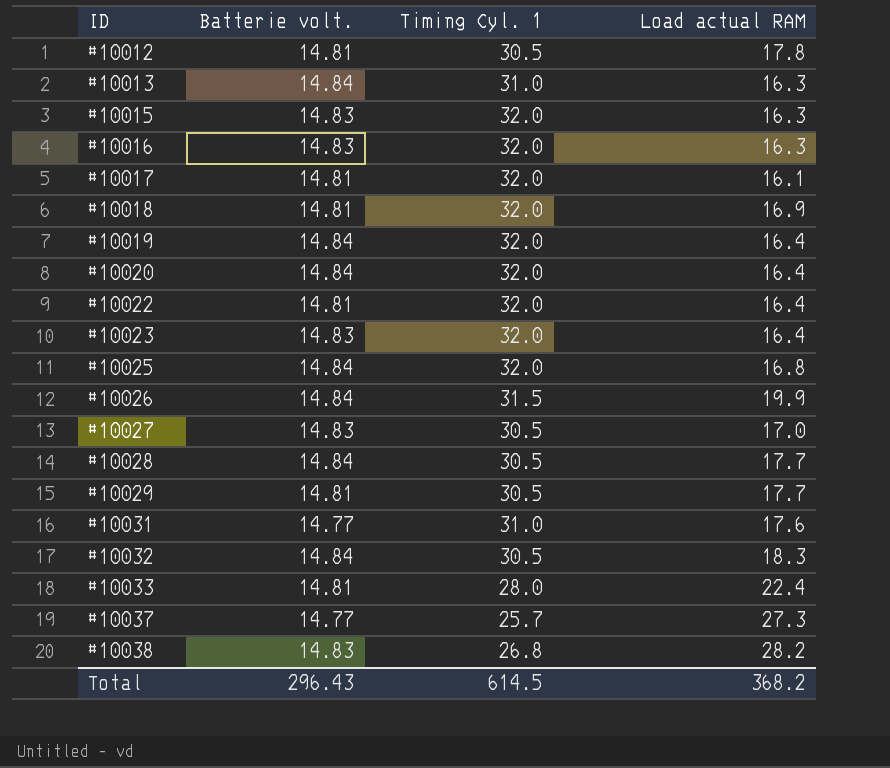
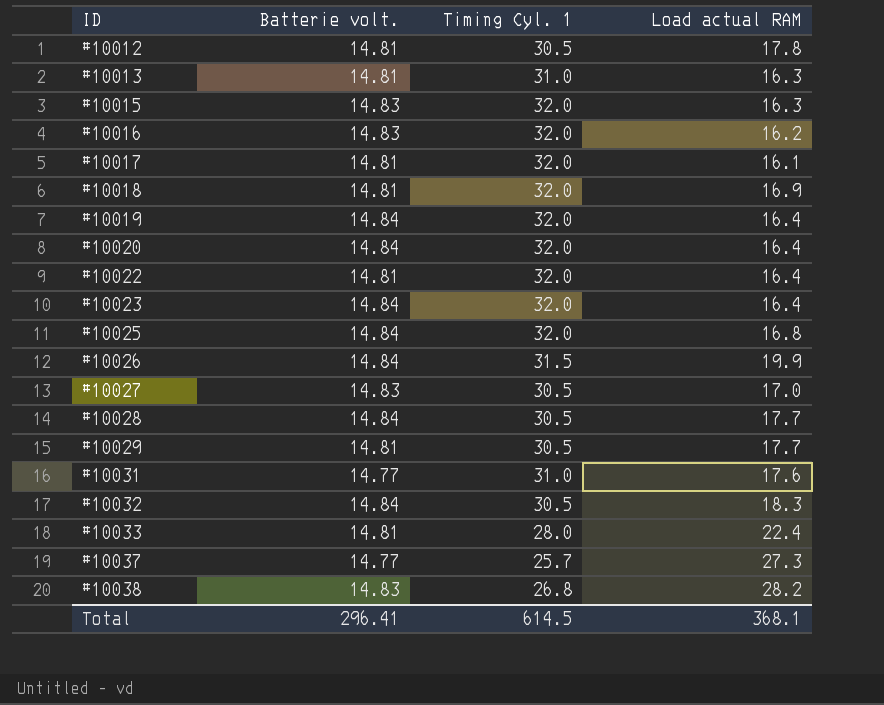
#10013 | Batterie volt.: 14.84 -> 14.81
#10016 | Load actual RAM: 16.3 -> 16.2
#10023 | Batterie volt.: 14.83 -> 14.84
Total | Batterie volt.: 296.43 -> 296.41
Total | Load actual RAM: 368.2 -> 368.1

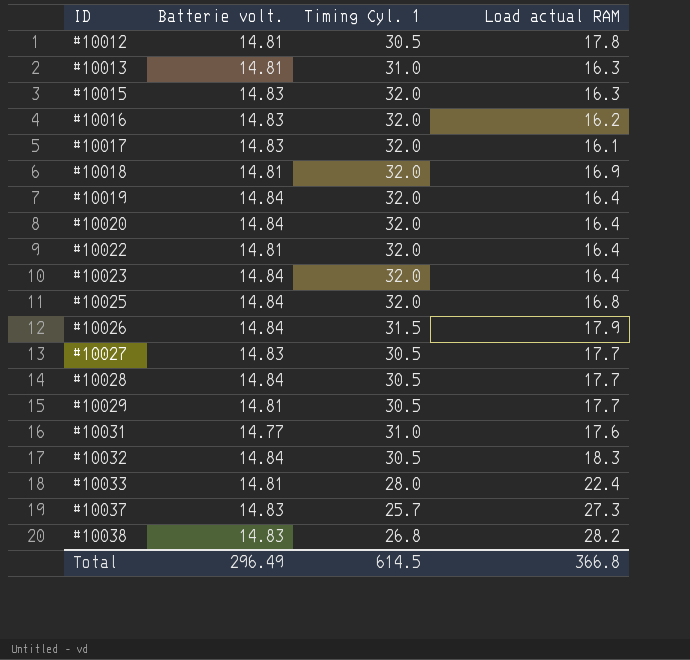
#10017 | Batterie volt.: 14.81 -> 14.83
#10026 | Load actual RAM: 19.9 -> 17.9
#10027 | Load actual RAM: 17.0 -> 17.7
#10037 | Batterie volt.: 14.77 -> 14.83
Total | Batterie volt.: 296.41 -> 296.49
Total | Load actual RAM: 368.1 -> 366.8

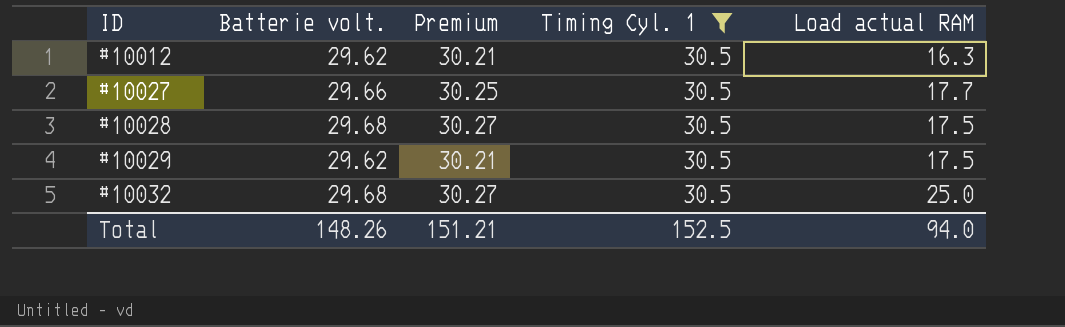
filter: none -> Timing Cyl. 1 = 30.5
column Premium | formula: none -> [Batterie volt.] * 1.02
#10012 | Batterie volt.: 14.81 -> 29.62
#10012 | Load actual RAM: 17.8 -> 16.3
#10027 | Batterie volt.: 14.83 -> 29.66
#10028 | Batterie volt.: 14.84 -> 29.68
#10028 | Load actual RAM: 17.7 -> 17.5
#10029 | Batterie volt.: 14.81 -> 29.62
#10029 | Load actual RAM: 17.7 -> 17.5
#10032 | Batterie volt.: 14.84 -> 29.68
#10032 | Load actual RAM: 18.3 -> 25.0
Total | Batterie volt.: 296.49 -> 148.26
Total | Timing Cyl. 1: 614.5 -> 152.5
Total | Load actual RAM: 366.8 -> 94.0

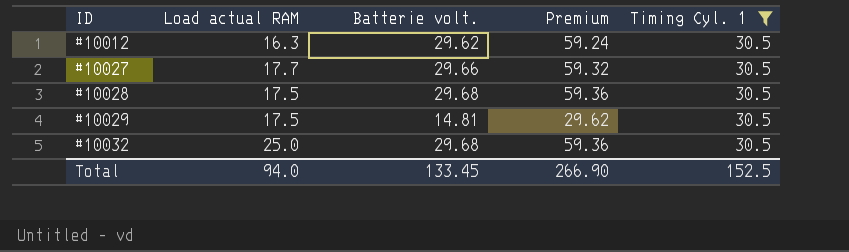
column Load actual RAM | position: 5 -> 2
column Premium | formula: [Batterie volt.] * 1.02 -> [Batterie volt.] * 2
#10029 | Batterie volt.: 29.62 -> 14.81
Total | Batterie volt.: 148.26 -> 133.45
Total | Premium: 151.21 -> 266.90

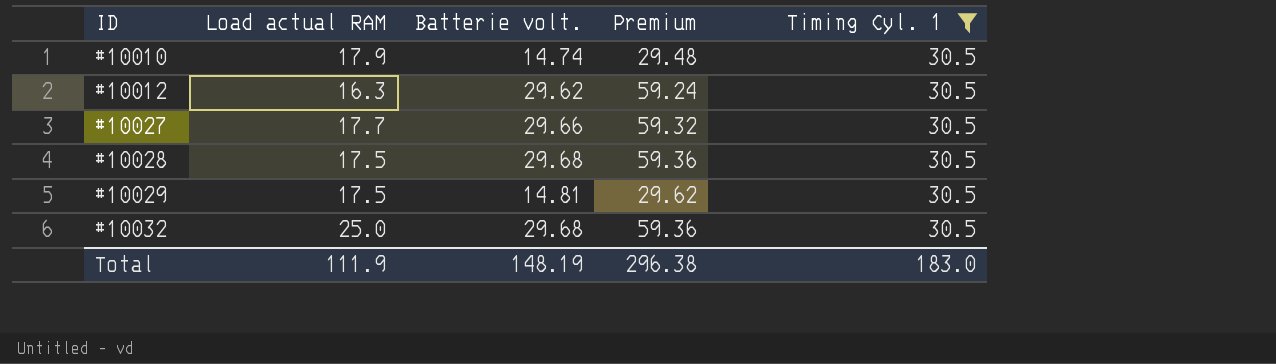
row #10010: none -> 17.9 | 14.74 | 29.48 | 30.5
Total | Load actual RAM: 94.0 -> 111.9
Total | Batterie volt.: 133.45 -> 148.19
Total | Premium: 266.90 -> 296.38
Total | Timing Cyl. 1: 152.5 -> 183.0

